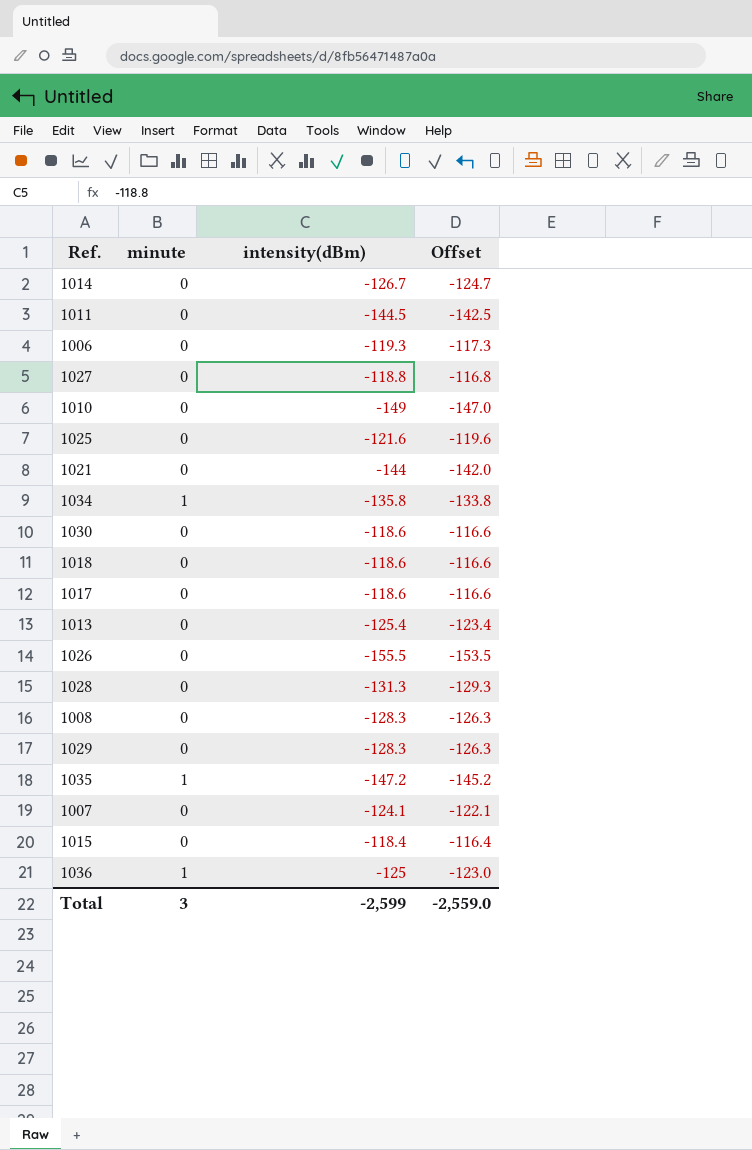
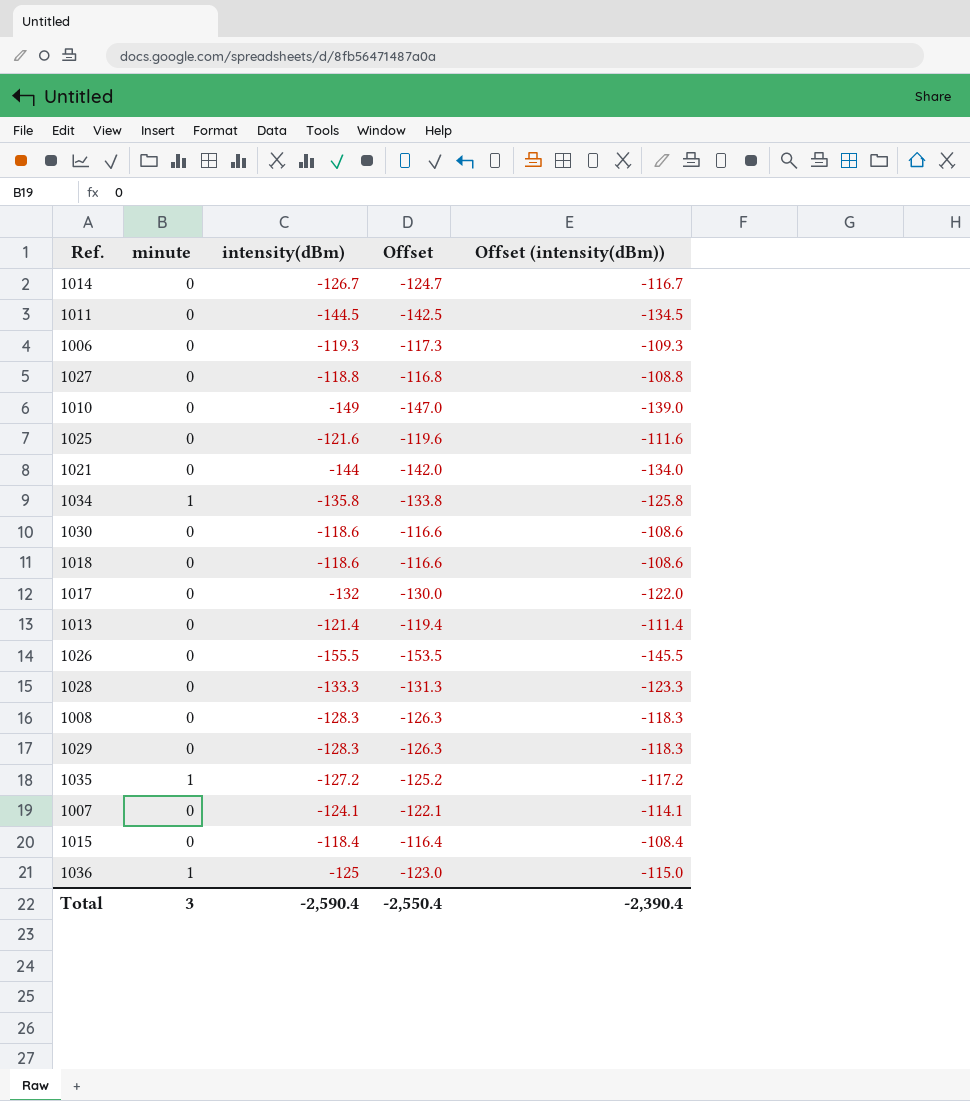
column Offset (intensity(dBm)) | formula: none -> [intensity(dBm)] + 10
1017 | intensity(dBm): -118.6 -> -132
1017 | Offset: -116.6 -> -130.0
1013 | intensity(dBm): -125.4 -> -121.4
1013 | Offset: -123.4 -> -119.4
1028 | intensity(dBm): -131.3 -> -133.3
1028 | Offset: -129.3 -> -131.3
1035 | intensity(dBm): -147.2 -> -127.2
1035 | Offset: -145.2 -> -125.2
Total | intensity(dBm): -2,599 -> -2,590.4
Total | Offset: -2,559.0 -> -2,550.4

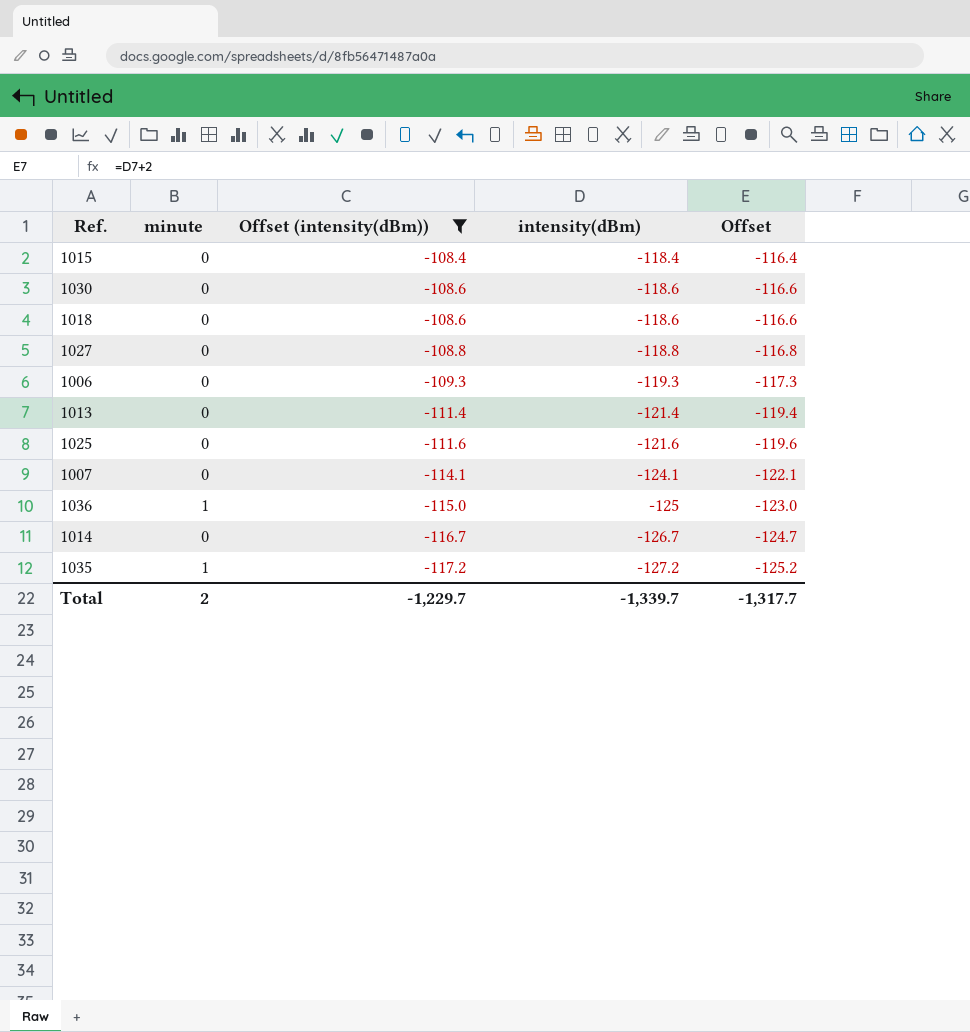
filter: none -> Offset (intensity(dBm)) >= -117.2
row order: none -> Offset (intensity(dBm)) descending
column Offset (intensity(dBm)) | position: 5 -> 3
Total | minute: 3 -> 2
Total | Offset (intensity(dBm)): -2,390.4 -> -1,229.7
Total | intensity(dBm): -2,590.4 -> -1,339.7
Total | Offset: -2,550.4 -> -1,317.7

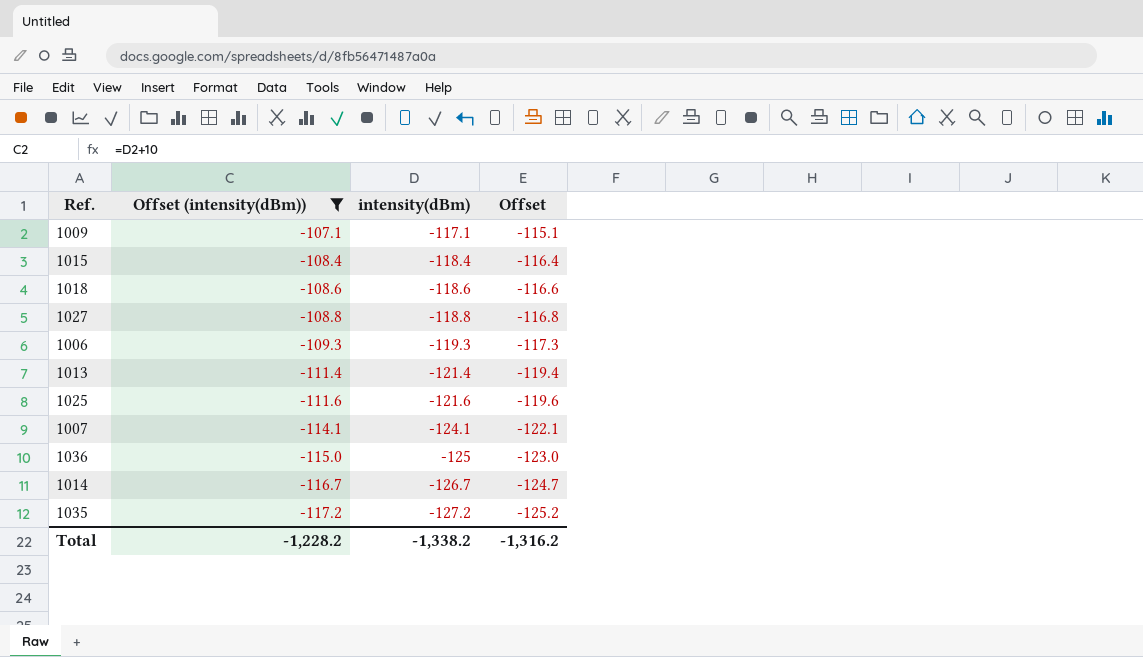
column minute | position: 2 -> none
row 1030: 0 | -108.6 | -118.6 | -116.6 -> none
row 1009: none -> -107.1 | -117.1 | -115.1
Total | Offset (intensity(dBm)): -1,229.7 -> -1,228.2
Total | intensity(dBm): -1,339.7 -> -1,338.2
Total | Offset: -1,317.7 -> -1,316.2

